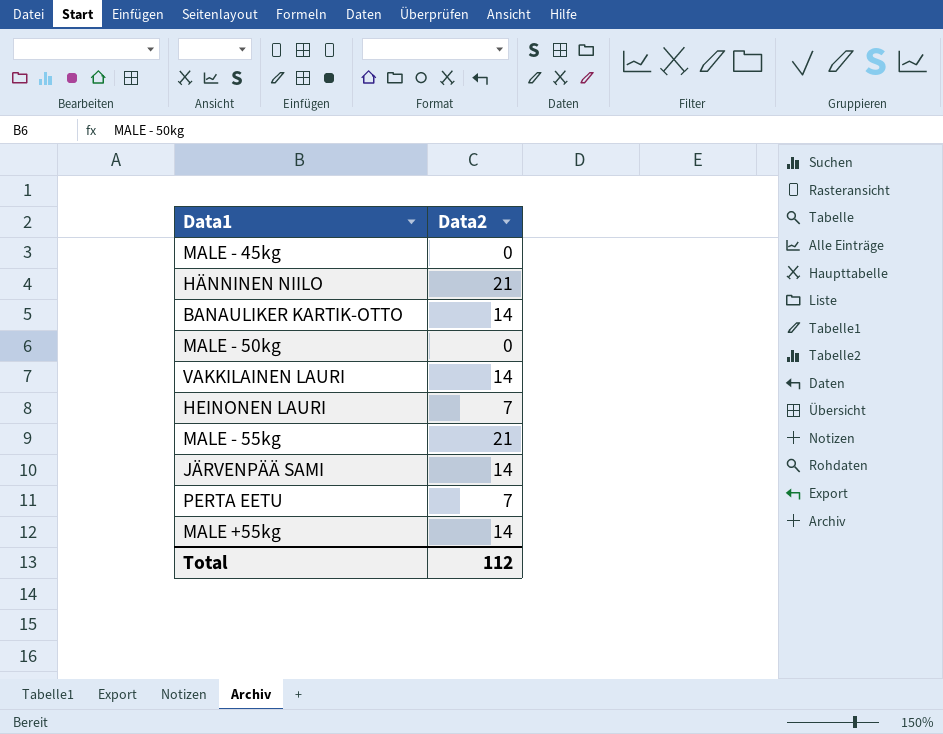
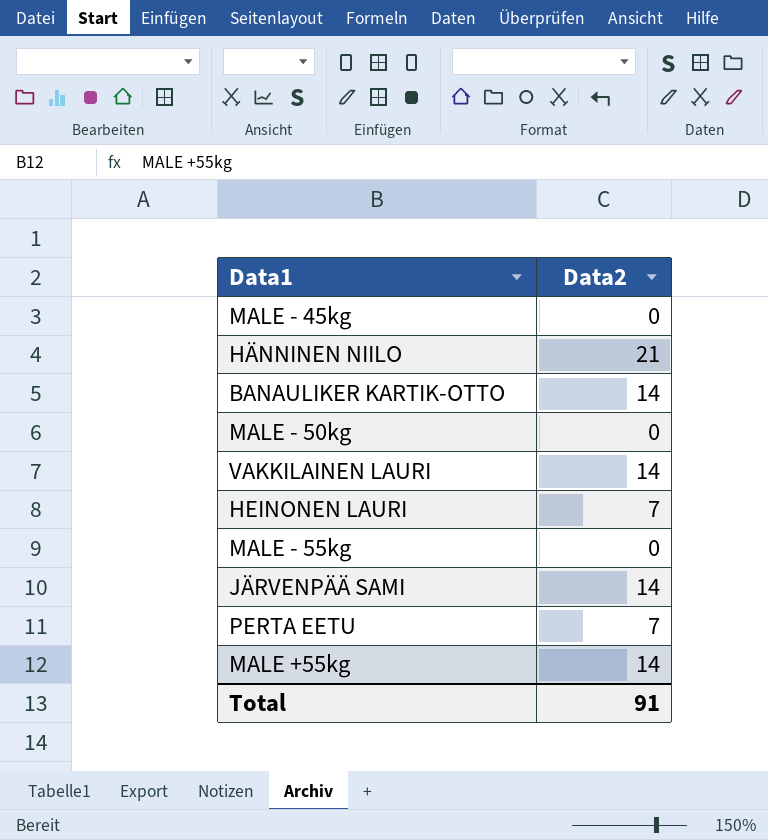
MALE - 55kg | Data2: 21 -> 0
Total | Data2: 112 -> 91

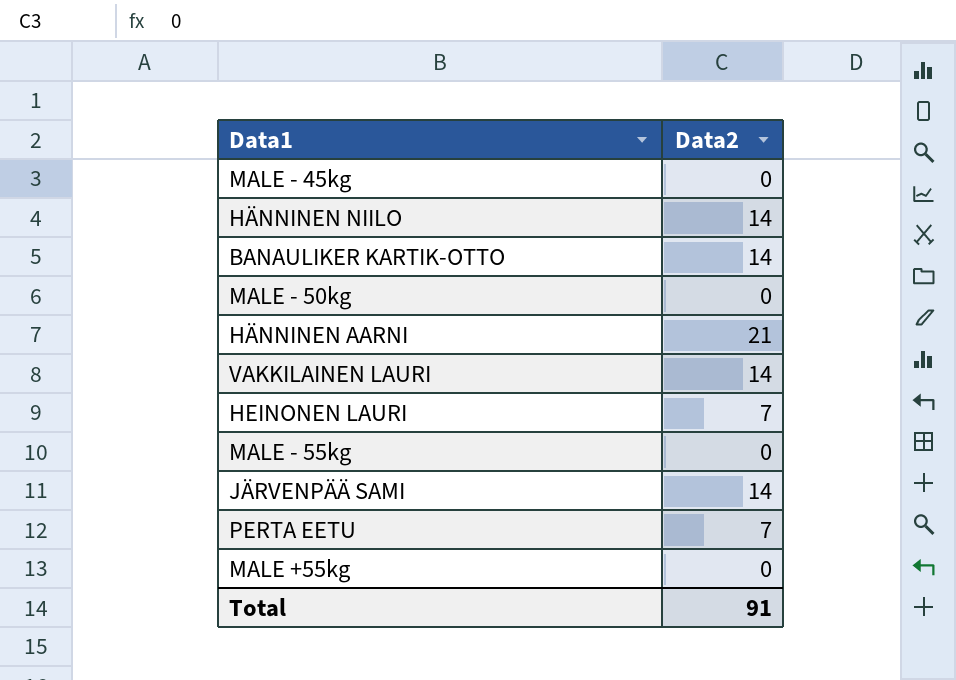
HÄNNINEN NIILO | Data2: 21 -> 14
row HÄNNINEN AARNI: none -> 21
MALE +55kg | Data2: 14 -> 0

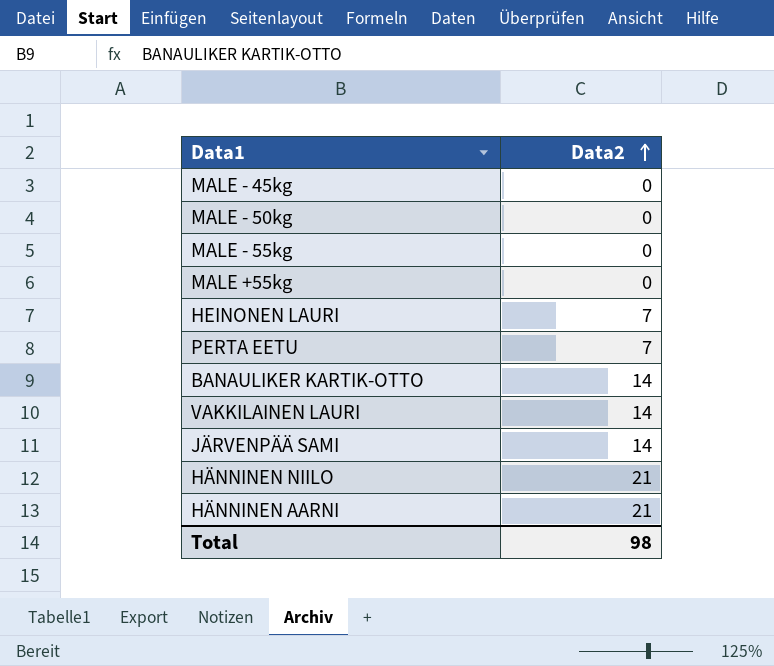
row order: none -> Data2 ascending
HÄNNINEN NIILO | Data2: 14 -> 21
Total | Data2: 91 -> 98

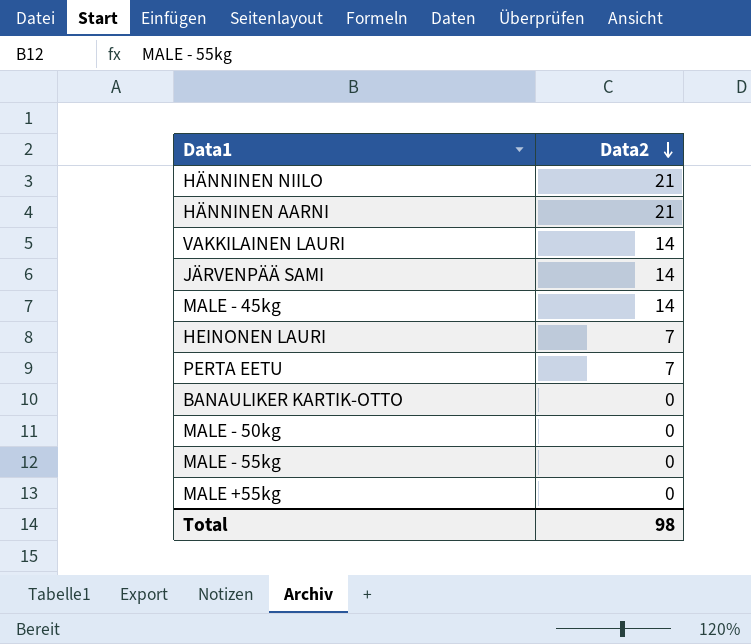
row order: Data2 ascending -> Data2 descending
MALE - 45kg | Data2: 0 -> 14
BANAULIKER KARTIK-OTTO | Data2: 14 -> 0

